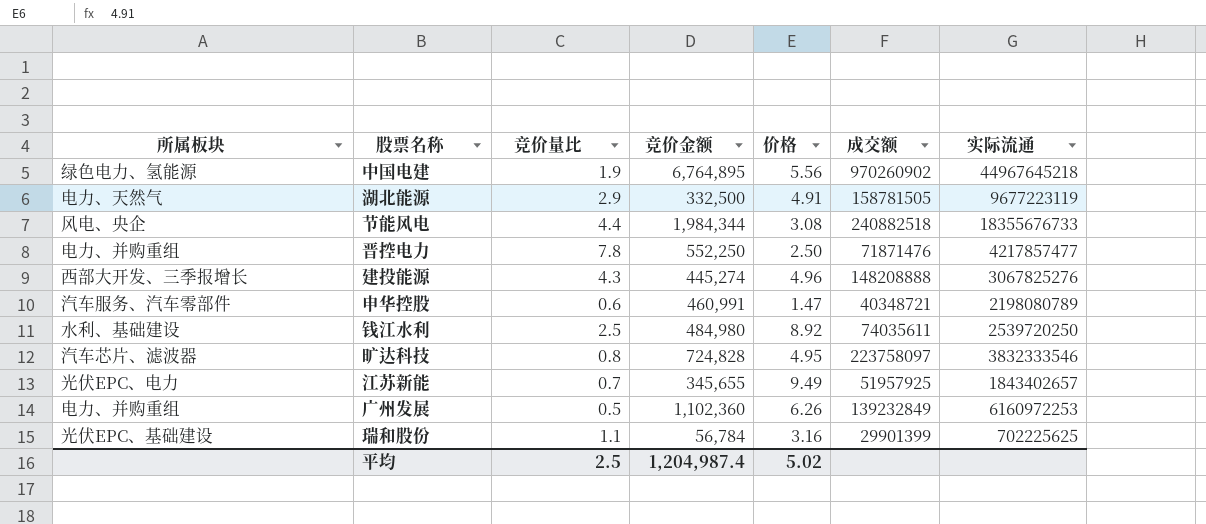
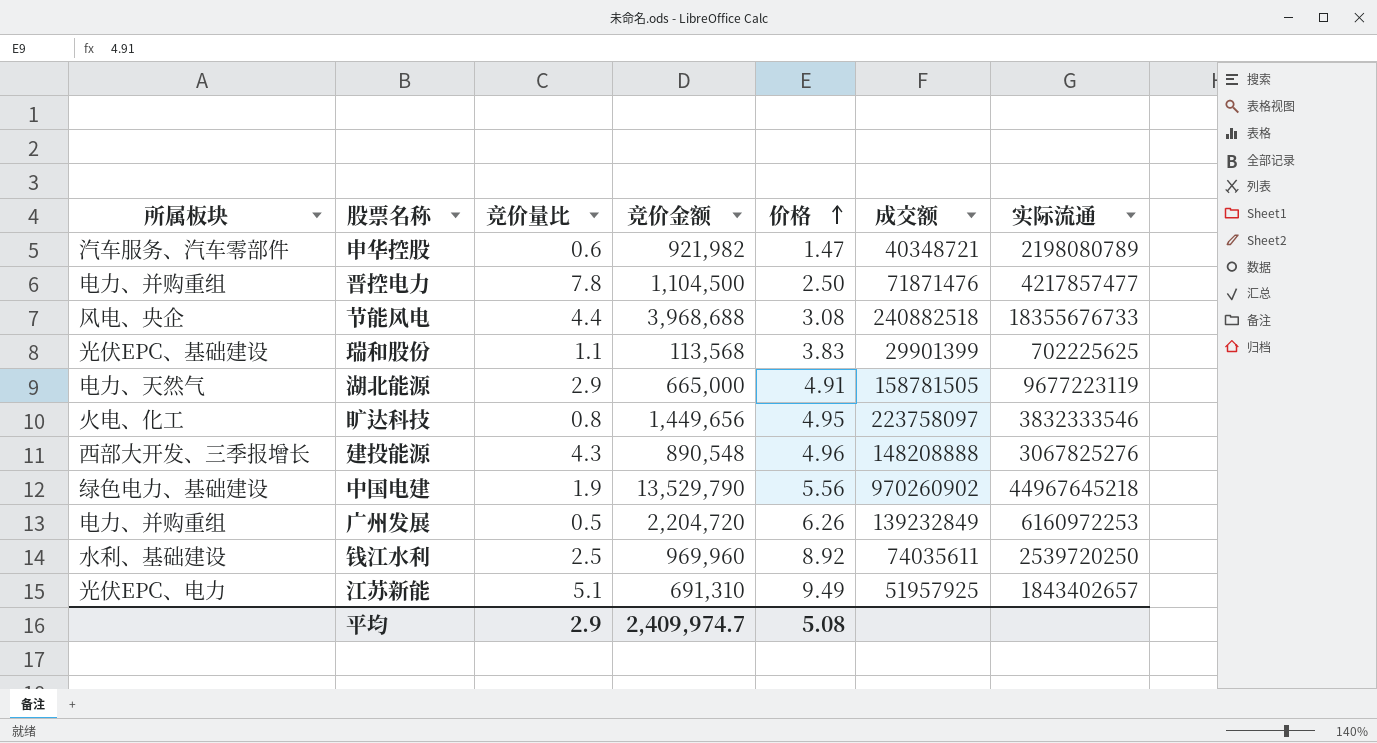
row order: none -> 价格 ascending
申华控股 | 竞价金额: 460,991 -> 921,982
晋控电力 | 竞价金额: 552,250 -> 1,104,500
节能风电 | 竞价金额: 1,984,344 -> 3,968,688
瑞和股份 | 竞价金额: 56,784 -> 113,568
瑞和股份 | 价格: 3.16 -> 3.83
湖北能源 | 竞价金额: 332,500 -> 665,000
旷达科技 | 所属板块: 汽车芯片、滤波器 -> 火电、化工
旷达科技 | 竞价金额: 724,828 -> 1,449,656
建投能源 | 竞价金额: 445,274 -> 890,548
中国电建 | 所属板块: 绿色电力、氢能源 -> 绿色电力、基础建设
中国电建 | 竞价金额: 6,764,895 -> 13,529,790
广州发展 | 竞价金额: 1,102,360 -> 2,204,720
钱江水利 | 竞价金额: 484,980 -> 969,960
江苏新能 | 竞价量比: 0.7 -> 5.1
江苏新能 | 竞价金额: 345,655 -> 691,310
平均 | 竞价量比: 2.5 -> 2.9
平均 | 竞价金额: 1,204,987.4 -> 2,409,974.7
平均 | 价格: 5.02 -> 5.08

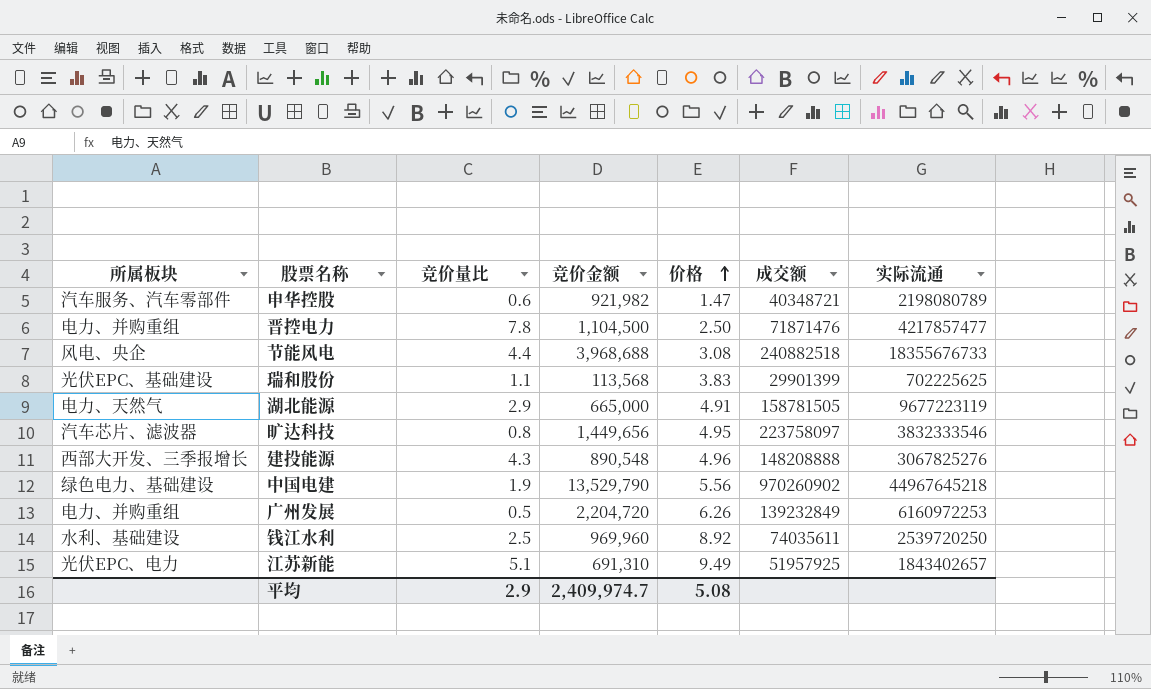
旷达科技 | 所属板块: 火电、化工 -> 汽车芯片、滤波器

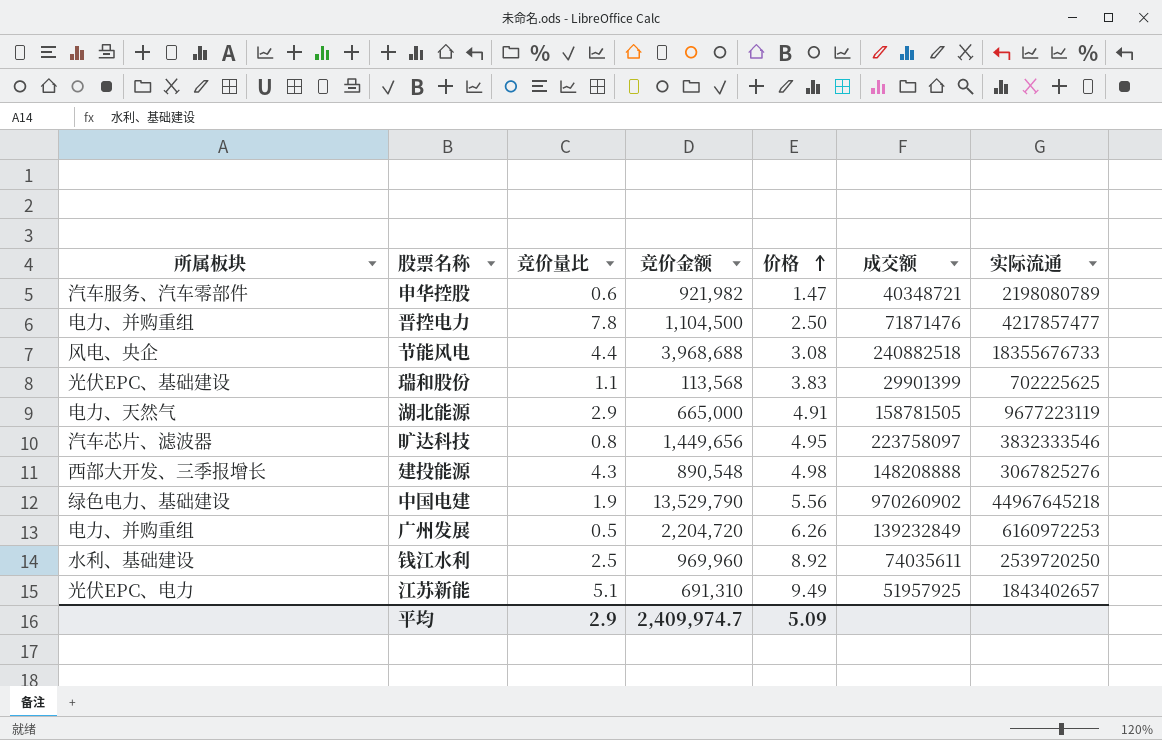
建投能源 | 价格: 4.96 -> 4.98
平均 | 价格: 5.08 -> 5.09

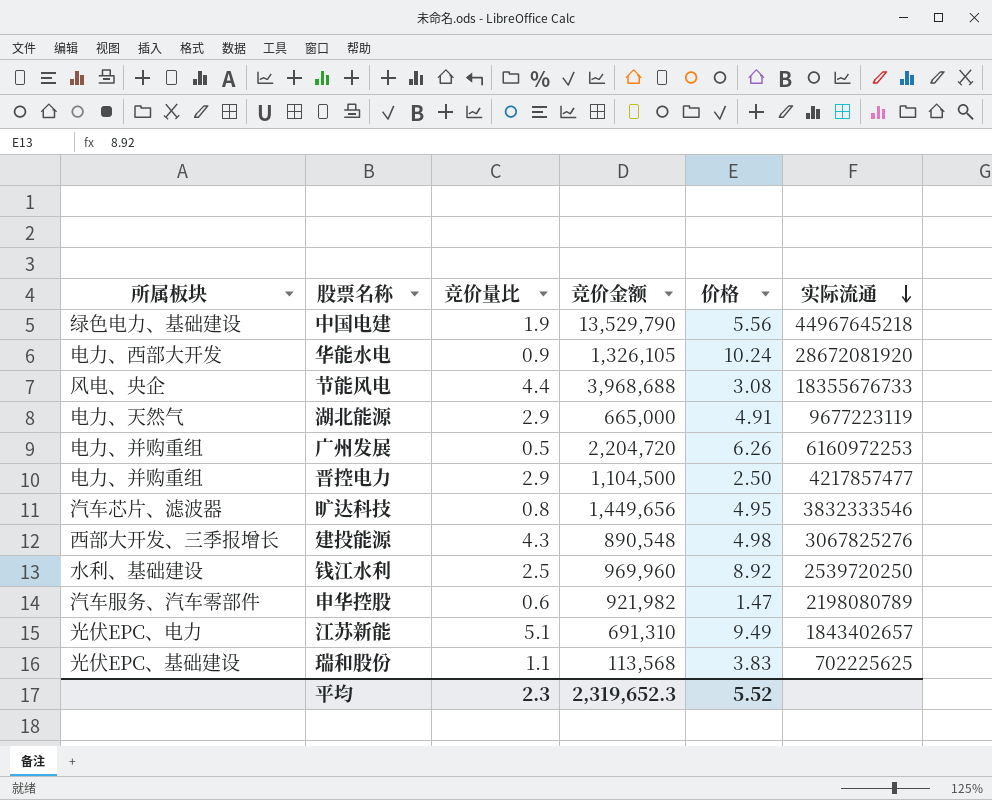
row order: 价格 ascending -> 实际流通 descending
column 成交额 | position: 6 -> none
row 华能水电: none -> 电力、西部大开发 | 0.9 | 1,326,105 | 10.24 | 28672081920
晋控电力 | 竞价量比: 7.8 -> 2.9
平均 | 竞价量比: 2.9 -> 2.3
平均 | 竞价金额: 2,409,974.7 -> 2,319,652.3
平均 | 价格: 5.09 -> 5.52

